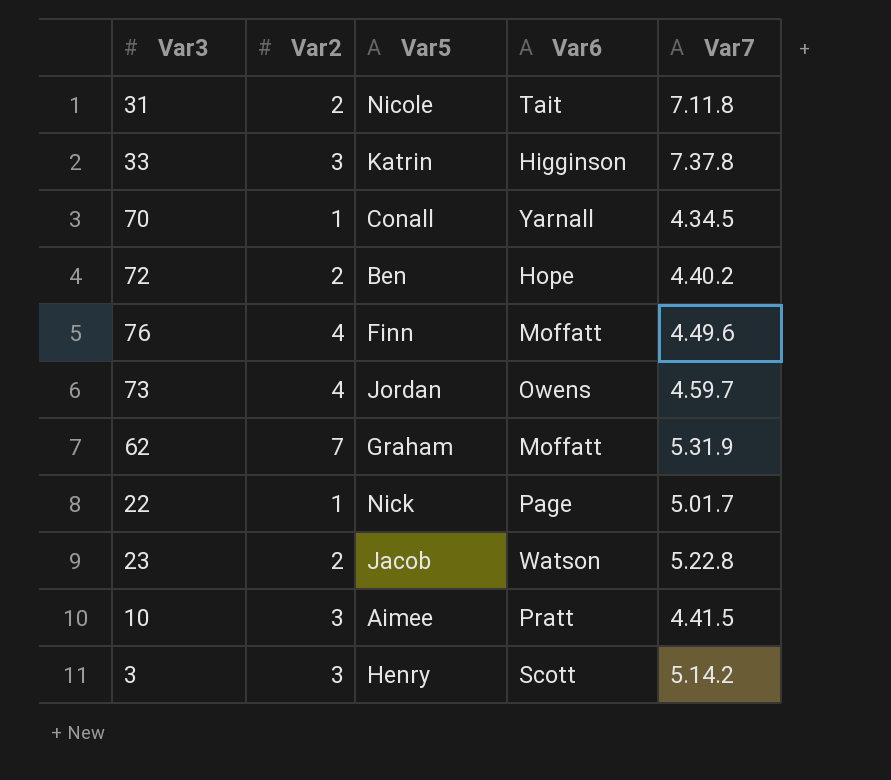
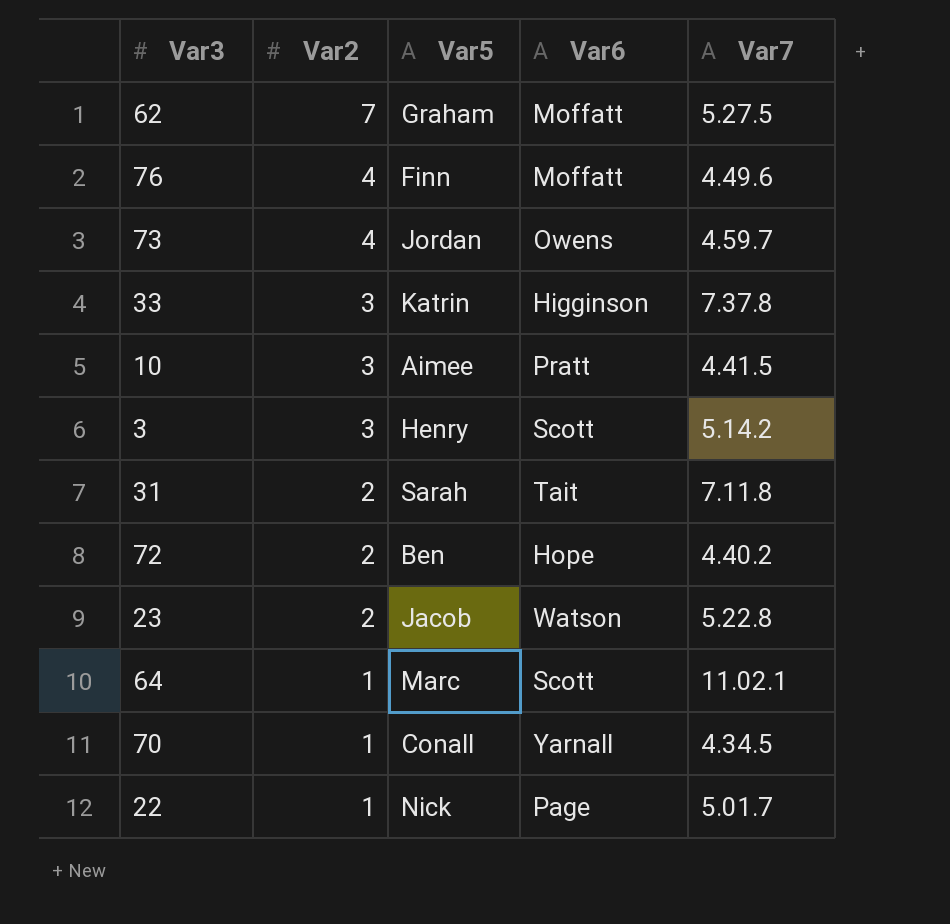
row order: none -> Var2 descending
62 | Var7: 5.31.9 -> 5.27.5
31 | Var5: Nicole -> Sarah
row 64: none -> 1 | Marc | Scott | 11.02.1

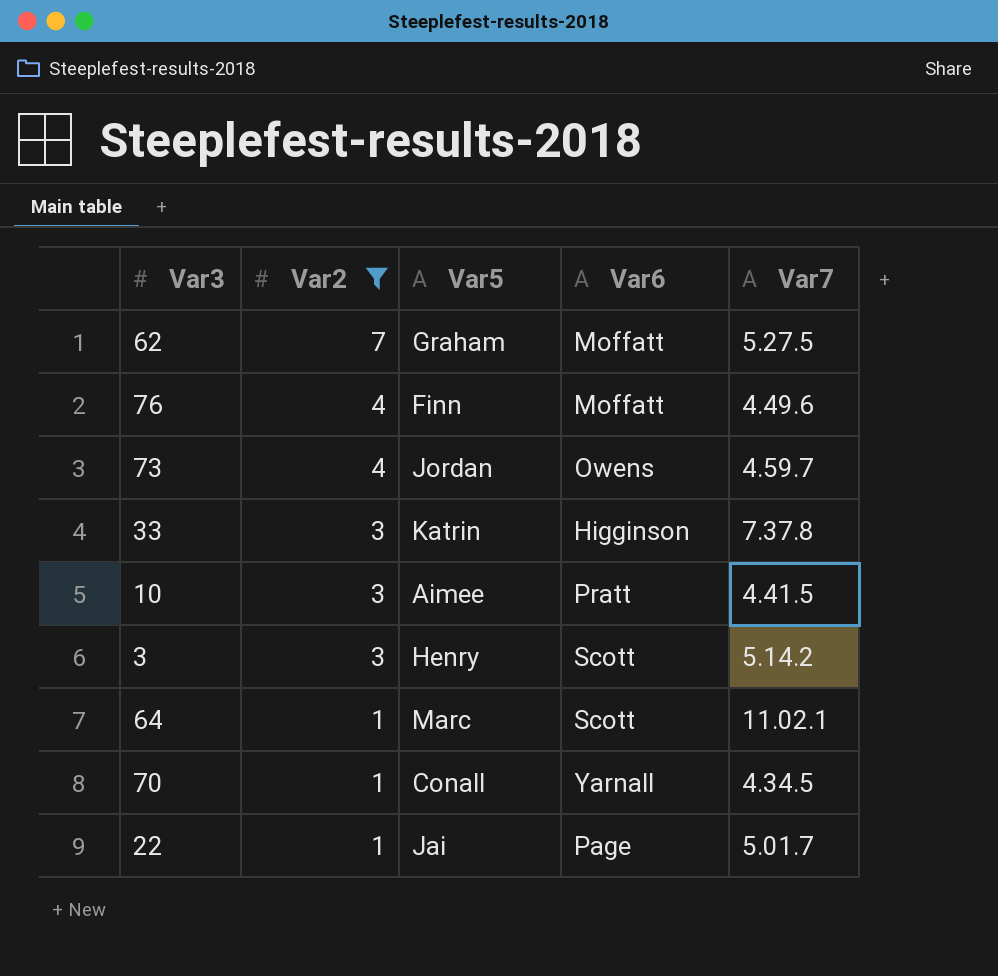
filter: none -> Var2 != 2
22 | Var5: Nick -> Jai

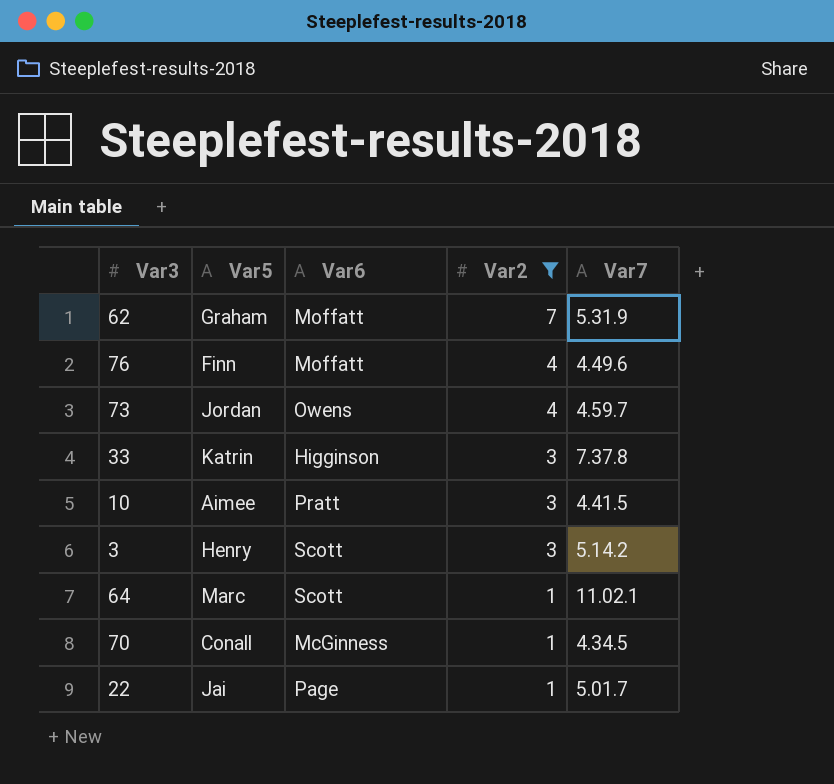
column Var2 | position: 2 -> 4
62 | Var7: 5.27.5 -> 5.31.9
70 | Var6: Yarnall -> McGinness

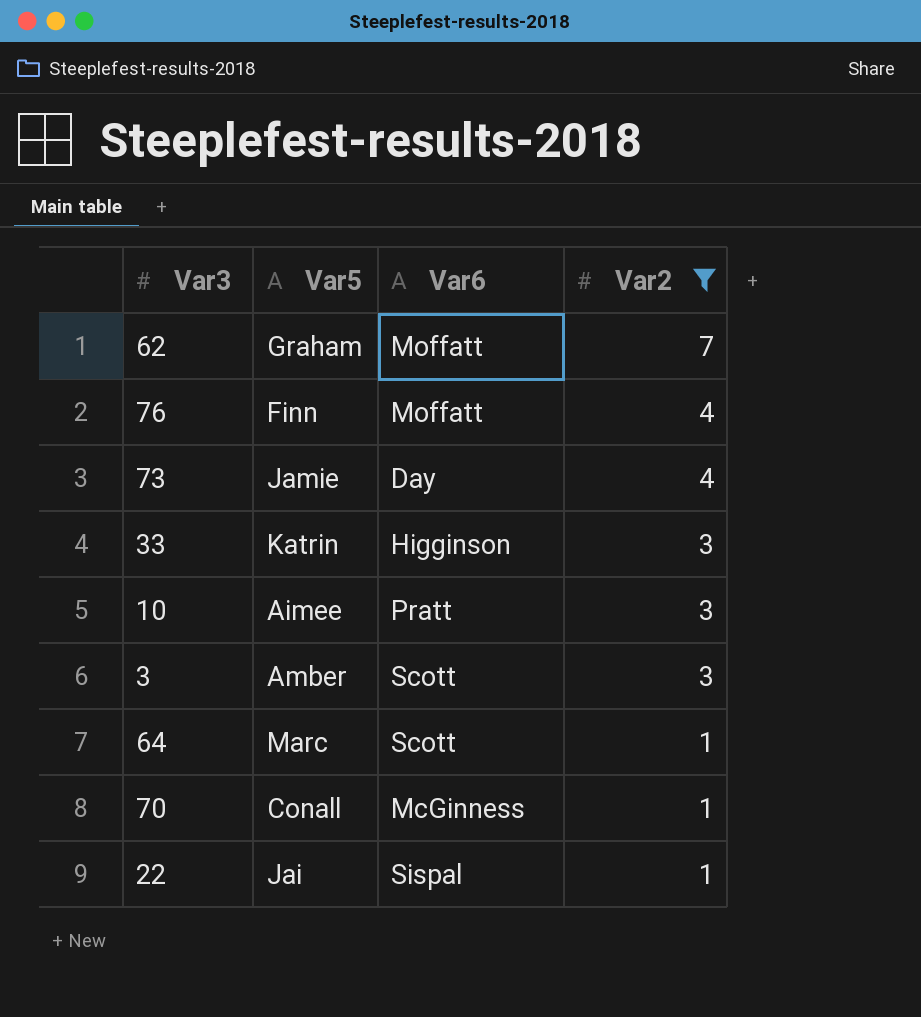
column Var7 | position: 5 -> none
73 | Var5: Jordan -> Jamie
73 | Var6: Owens -> Day
3 | Var5: Henry -> Amber
22 | Var6: Page -> Sispal

